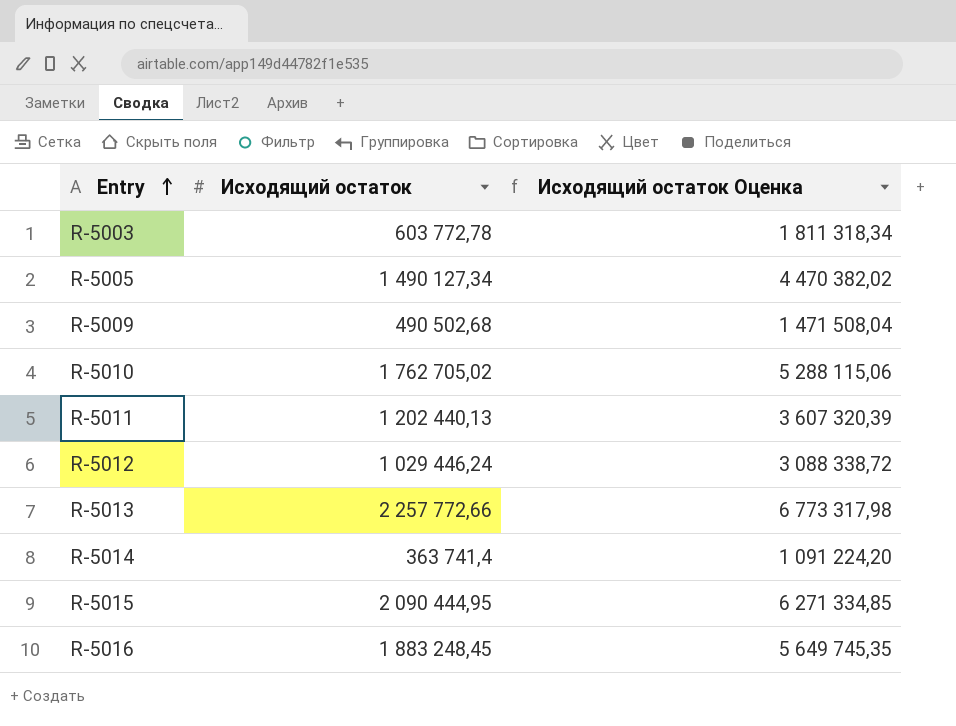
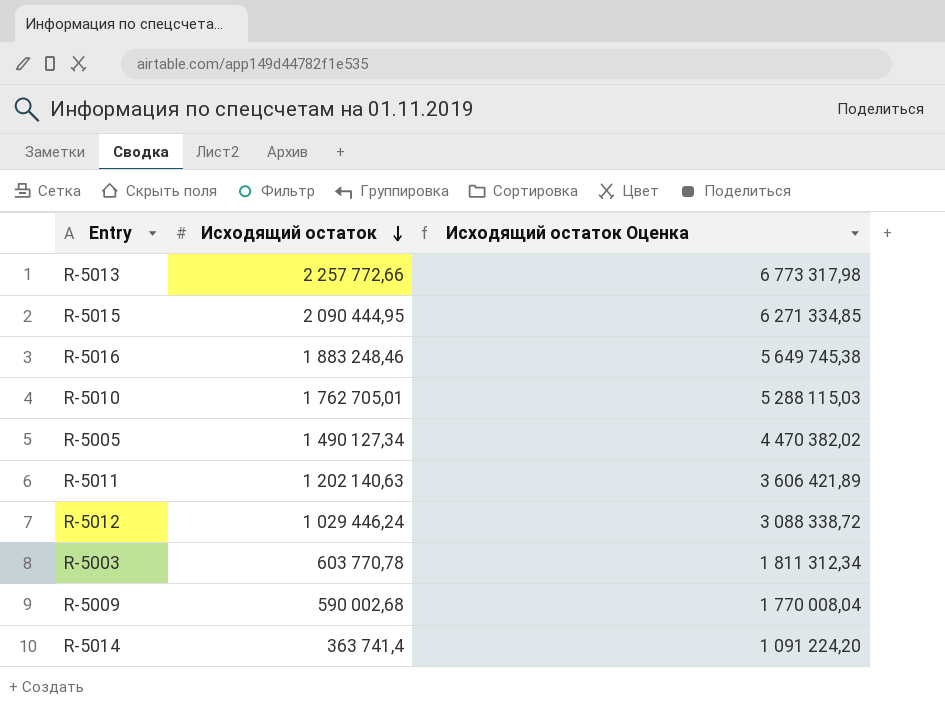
row order: Entry ascending -> Исходящий остаток descending
R-5016 | Исходящий остаток: 1 883 248,45 -> 1 883 248,46
R-5016 | Исходящий остаток Оценка: 5 649 745,35 -> 5 649 745,38
R-5010 | Исходящий остаток: 1 762 705,02 -> 1 762 705,01
R-5010 | Исходящий остаток Оценка: 5 288 115,06 -> 5 288 115,03
R-5011 | Исходящий остаток: 1 202 440,13 -> 1 202 140,63
R-5011 | Исходящий остаток Оценка: 3 607 320,39 -> 3 606 421,89
R-5003 | Исходящий остаток: 603 772,78 -> 603 770,78
R-5003 | Исходящий остаток Оценка: 1 811 318,34 -> 1 811 312,34
R-5009 | Исходящий остаток: 490 502,68 -> 590 002,68
R-5009 | Исходящий остаток Оценка: 1 471 508,04 -> 1 770 008,04

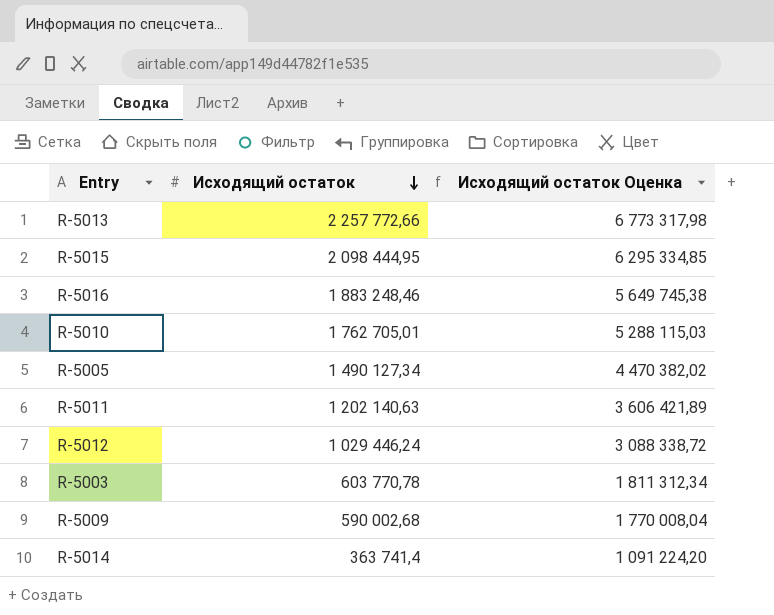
R-5015 | Исходящий остаток: 2 090 444,95 -> 2 098 444,95
R-5015 | Исходящий остаток Оценка: 6 271 334,85 -> 6 295 334,85

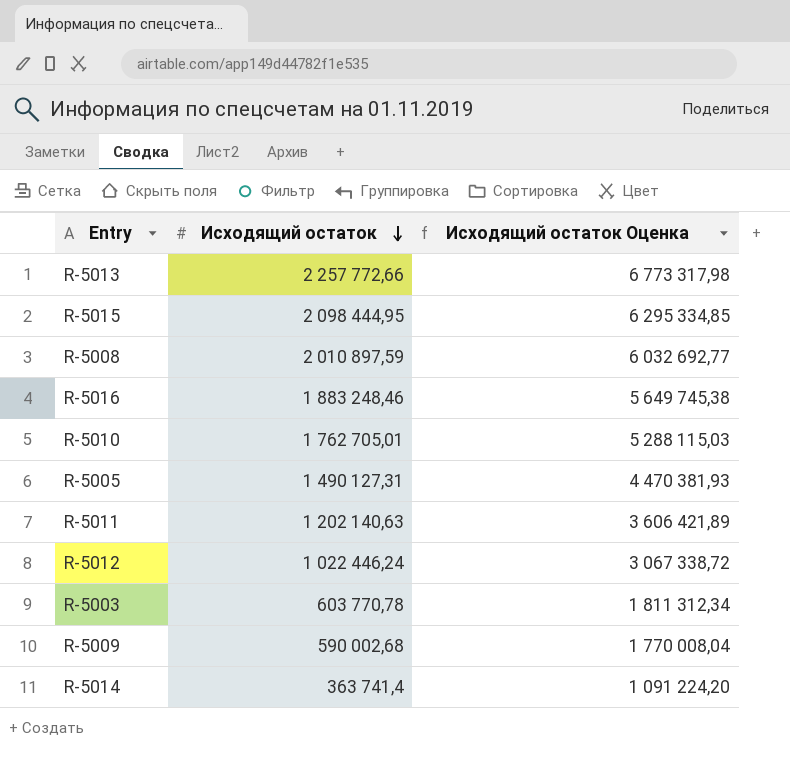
row R-5008: none -> 2 010 897,59 | 6 032 692,77
R-5005 | Исходящий остаток: 1 490 127,34 -> 1 490 127,31
R-5005 | Исходящий остаток Оценка: 4 470 382,02 -> 4 470 381,93
R-5012 | Исходящий остаток: 1 029 446,24 -> 1 022 446,24
R-5012 | Исходящий остаток Оценка: 3 088 338,72 -> 3 067 338,72

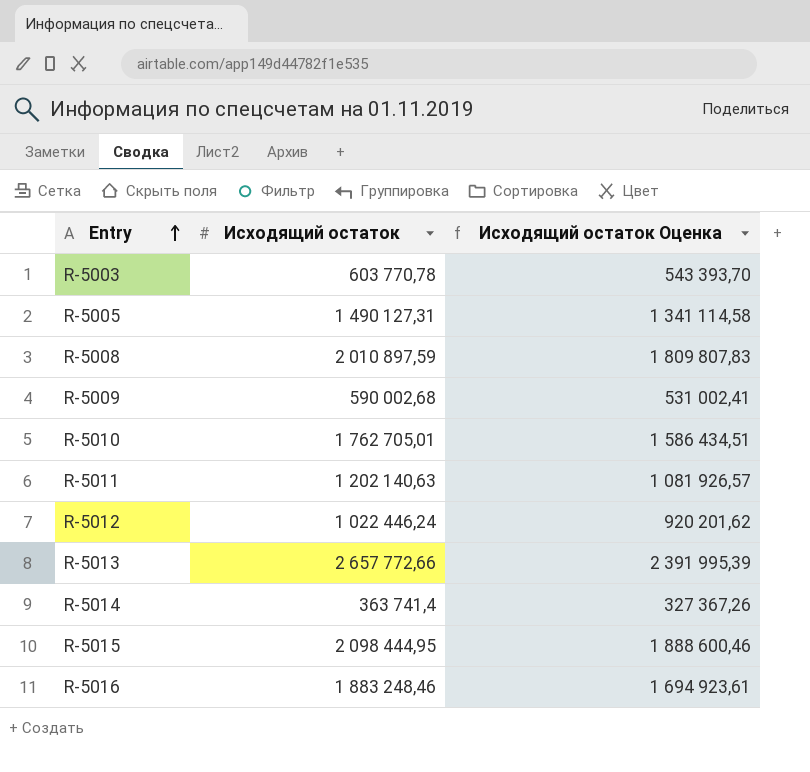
row order: Исходящий остаток descending -> Entry ascending
column Исходящий остаток Оценка | formula: [Исходящий остаток] * 3 -> [Исходящий остаток] * 0,9
R-5013 | Исходящий остаток: 2 257 772,66 -> 2 657 772,66

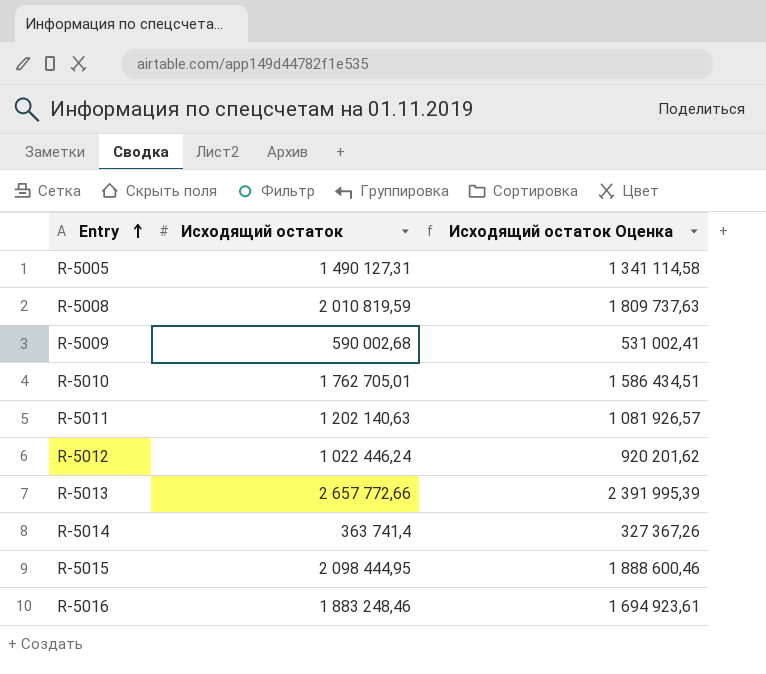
row R-5003: 603 770,78 | 543 393,70 -> none
R-5008 | Исходящий остаток: 2 010 897,59 -> 2 010 819,59
R-5008 | Исходящий остаток Оценка: 1 809 807,83 -> 1 809 737,63

